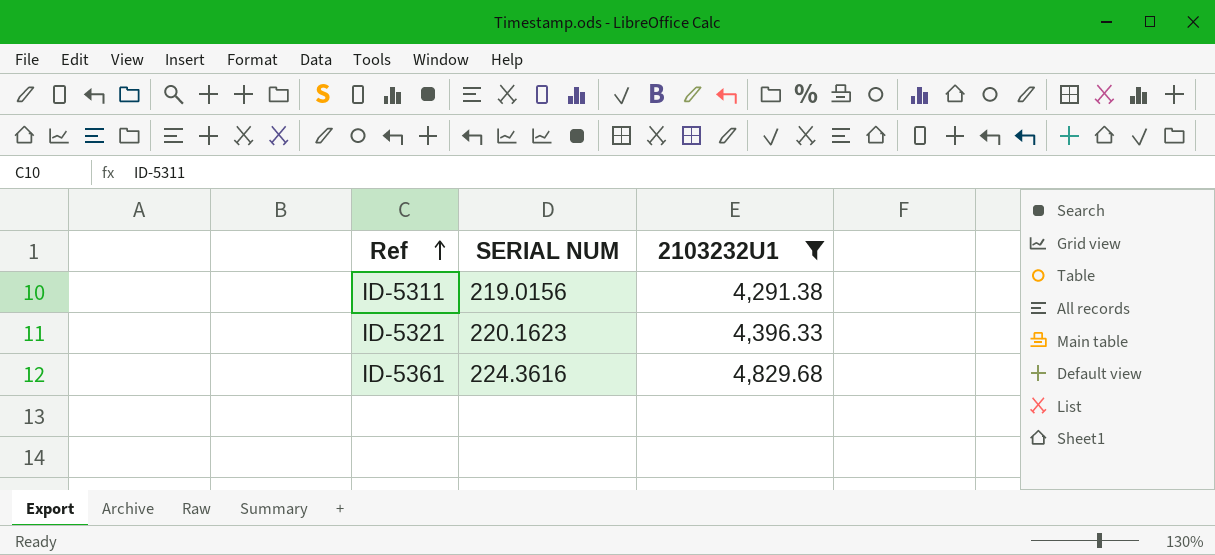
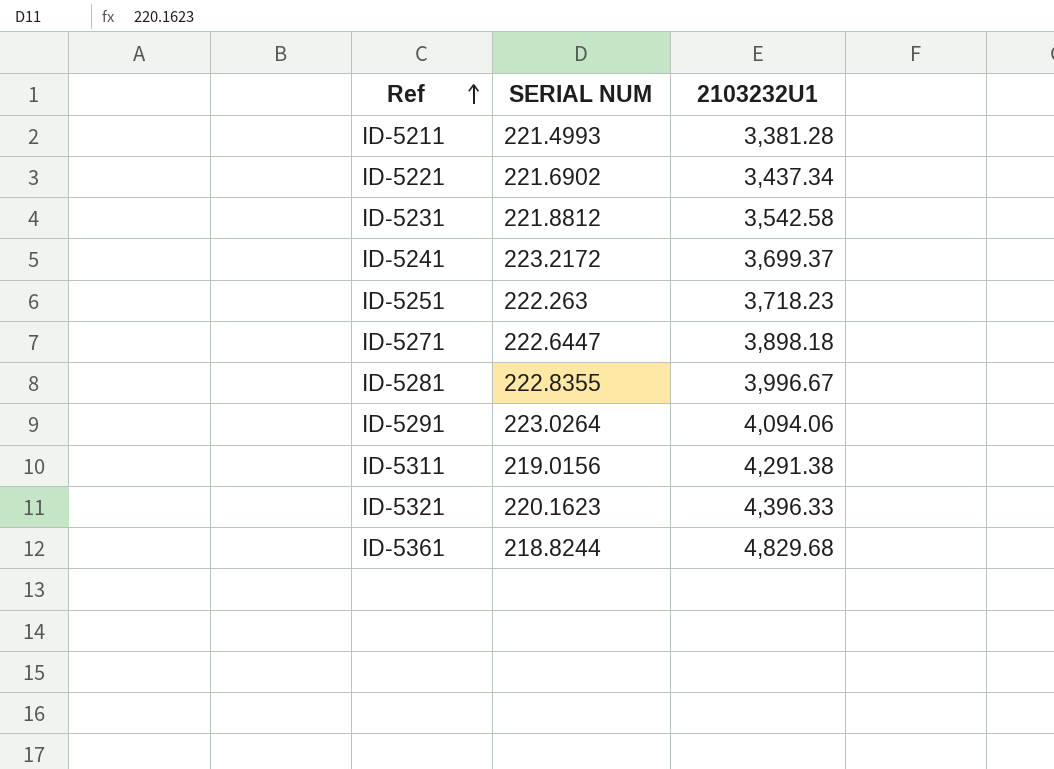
filter: 2103232U1 >= 4,291.38 -> none
ID-5361 | SERIAL NUM: 224.3616 -> 218.8244

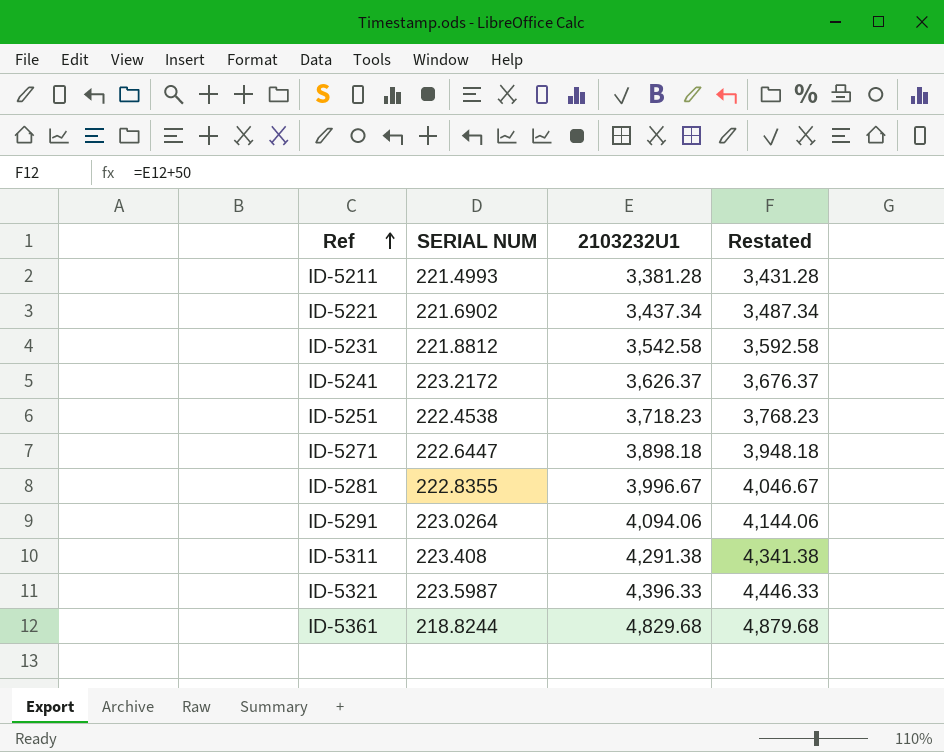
column Restated | formula: none -> [2103232U1] + 50
ID-5241 | 2103232U1: 3,699.37 -> 3,626.37
ID-5251 | SERIAL NUM: 222.263 -> 222.4538
ID-5311 | SERIAL NUM: 219.0156 -> 223.408
ID-5321 | SERIAL NUM: 220.1623 -> 223.5987

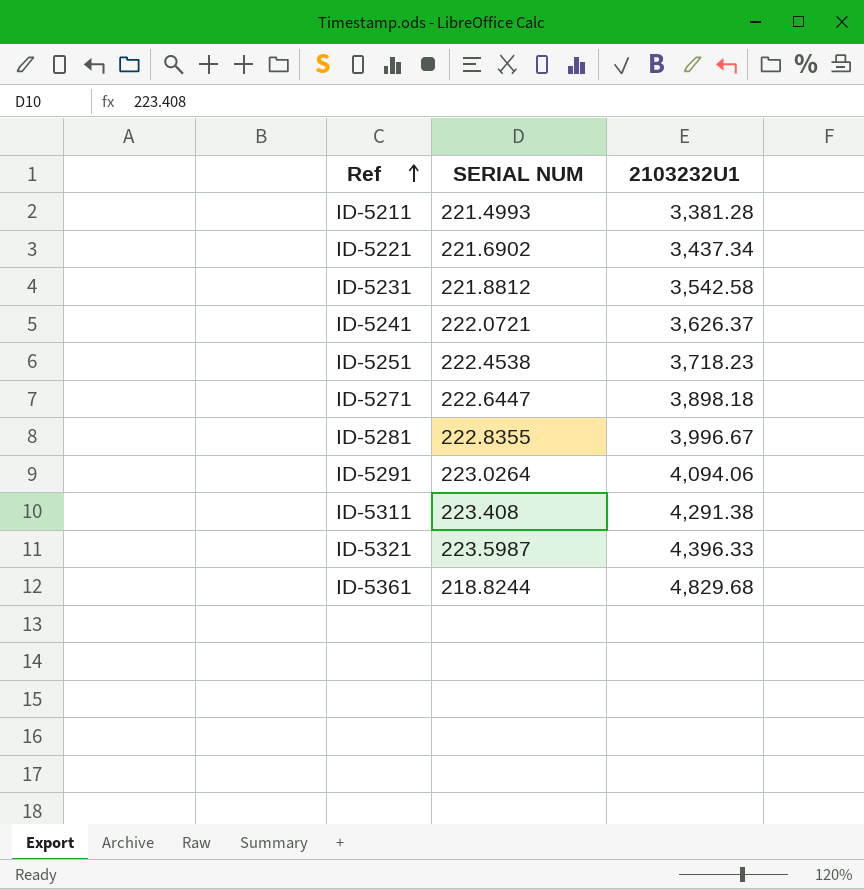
column Restated | formula: [2103232U1] + 50 -> none
ID-5241 | SERIAL NUM: 223.2172 -> 222.0721

